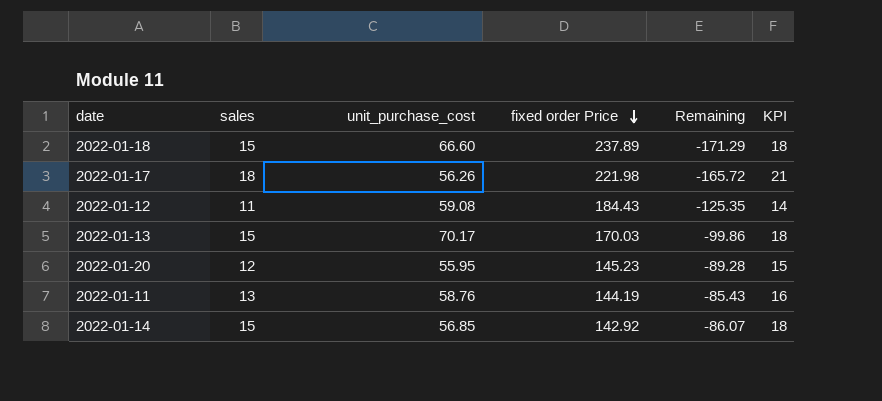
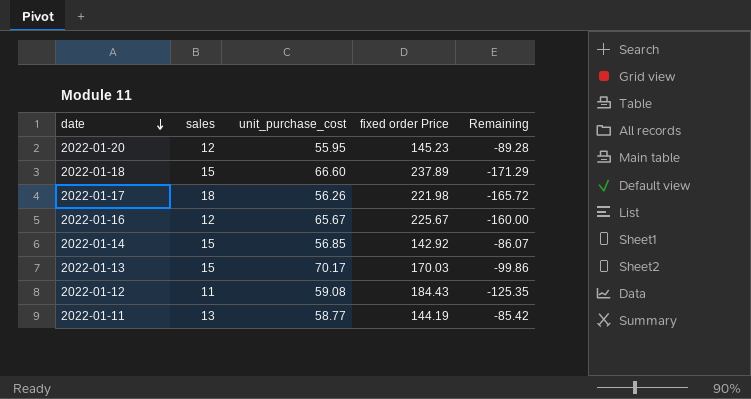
row order: fixed order Price descending -> date descending
column KPI | formula: [sales] + 3 -> none
row 2022-01-16: none -> 12 | 65.67 | 225.67 | -160.00
2022-01-11 | unit_purchase_cost: 58.76 -> 58.77
2022-01-11 | Remaining: -85.43 -> -85.42

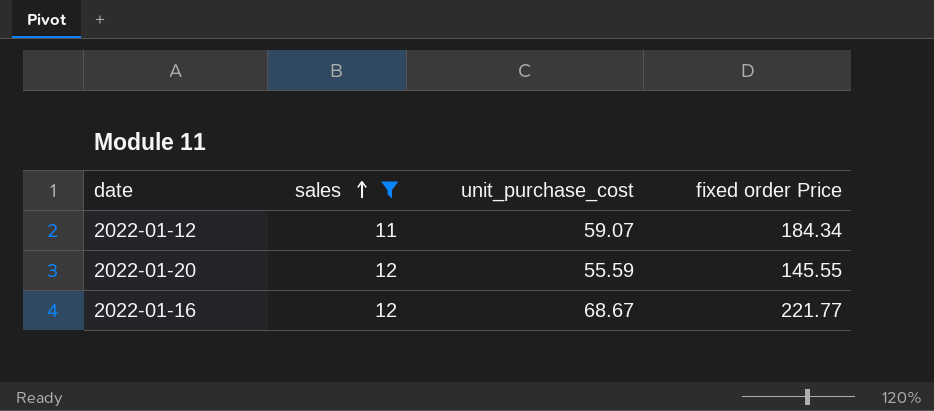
filter: none -> sales <= 12
row order: date descending -> sales ascending
column Remaining | formula: [unit_purchase_cost] - [fixed order Price] -> none
2022-01-12 | unit_purchase_cost: 59.08 -> 59.07
2022-01-12 | fixed order Price: 184.43 -> 184.34
2022-01-20 | unit_purchase_cost: 55.95 -> 55.59
2022-01-20 | fixed order Price: 145.23 -> 145.55
2022-01-16 | unit_purchase_cost: 65.67 -> 68.67
2022-01-16 | fixed order Price: 225.67 -> 221.77

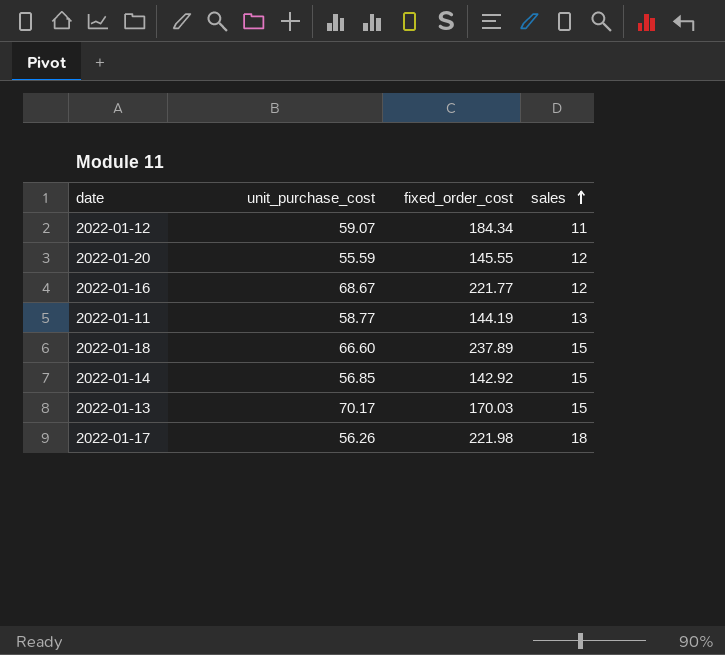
filter: sales <= 12 -> none
column name: fixed order Price -> fixed_order_cost
column sales | position: 2 -> 4

